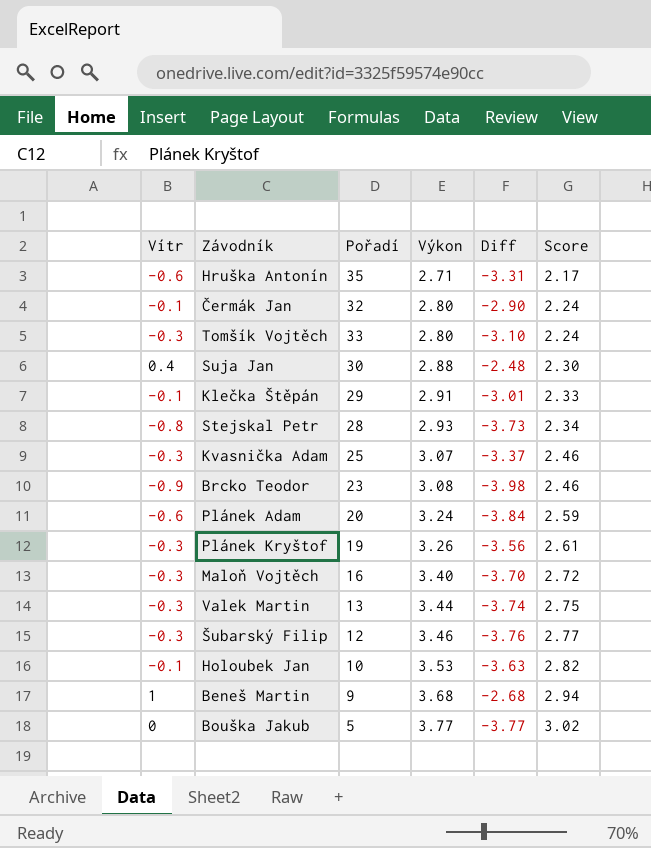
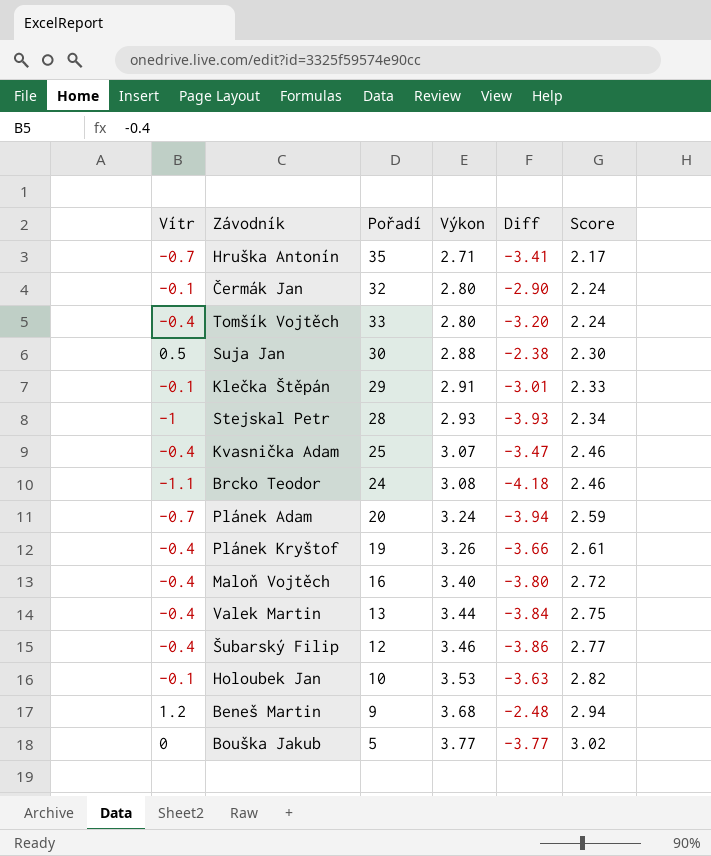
Hruška Antonín | Vítr: -0.6 -> -0.7
Hruška Antonín | Diff: -3.31 -> -3.41
Tomšík Vojtěch | Vítr: -0.3 -> -0.4
Tomšík Vojtěch | Diff: -3.10 -> -3.20
Suja Jan | Vítr: 0.4 -> 0.5
Suja Jan | Diff: -2.48 -> -2.38
Stejskal Petr | Vítr: -0.8 -> -1
Stejskal Petr | Diff: -3.73 -> -3.93
Kvasnička Adam | Vítr: -0.3 -> -0.4
Kvasnička Adam | Diff: -3.37 -> -3.47
Brcko Teodor | Vítr: -0.9 -> -1.1
Brcko Teodor | Pořadí: 23 -> 24
Brcko Teodor | Diff: -3.98 -> -4.18
Plánek Adam | Vítr: -0.6 -> -0.7
Plánek Adam | Diff: -3.84 -> -3.94
Plánek Kryštof | Vítr: -0.3 -> -0.4
Plánek Kryštof | Diff: -3.56 -> -3.66
Maloň Vojtěch | Vítr: -0.3 -> -0.4
Maloň Vojtěch | Diff: -3.70 -> -3.80
Valek Martin | Vítr: -0.3 -> -0.4
Valek Martin | Diff: -3.74 -> -3.84
Šubarský Filip | Vítr: -0.3 -> -0.4
Šubarský Filip | Diff: -3.76 -> -3.86
Beneš Martin | Vítr: 1 -> 1.2
Beneš Martin | Diff: -2.68 -> -2.48

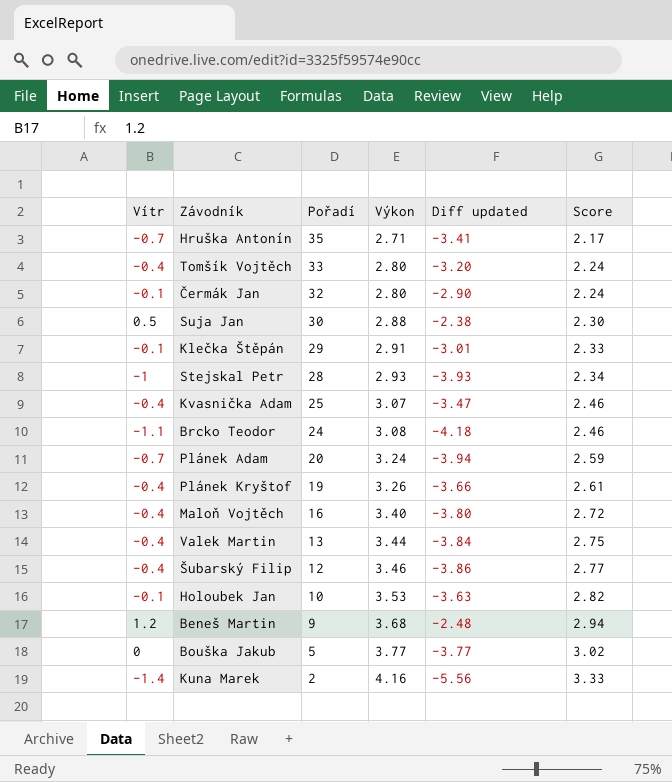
row order: Výkon ascending -> Pořadí descending
column name: Diff -> Diff updated
row Kuna Marek: none -> -1.4 | 2 | 4.16 | -5.56 | 3.33

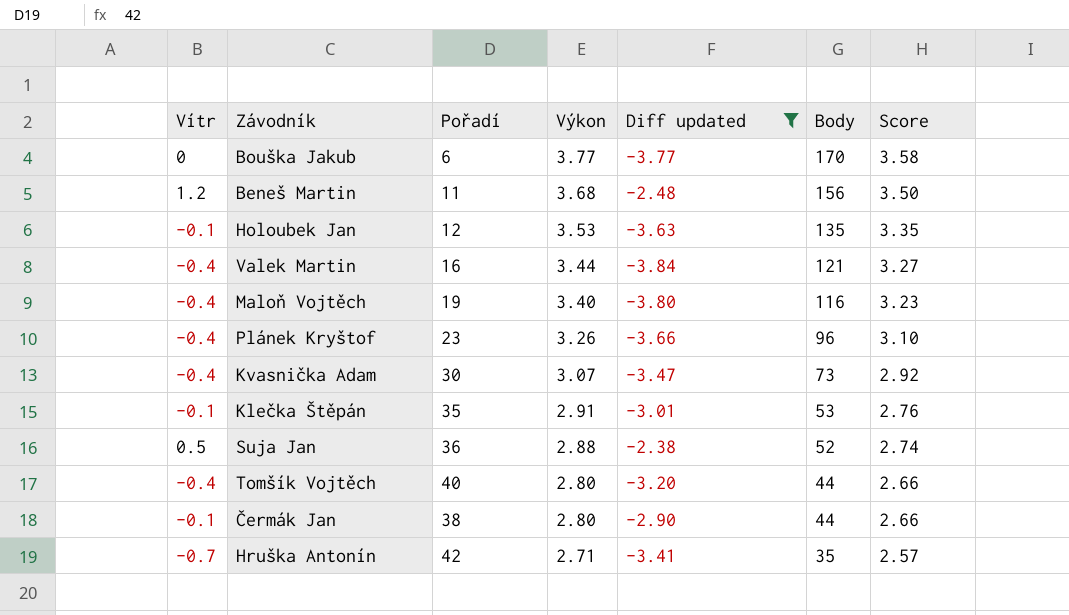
filter: none -> Diff updated >= -3.84
row order: Pořadí descending -> Výkon descending
column Body | position: none -> 6
column Score | formula: [Výkon] * 0.8 -> [Výkon] * 0.95
Bouška Jakub | Pořadí: 5 -> 6
Beneš Martin | Pořadí: 9 -> 11
Holoubek Jan | Pořadí: 10 -> 12
Valek Martin | Pořadí: 13 -> 16
Maloň Vojtěch | Pořadí: 16 -> 19
Plánek Kryštof | Pořadí: 19 -> 23
Kvasnička Adam | Pořadí: 25 -> 30
Klečka Štěpán | Pořadí: 29 -> 35
Suja Jan | Pořadí: 30 -> 36
Tomšík Vojtěch | Pořadí: 33 -> 40
Čermák Jan | Pořadí: 32 -> 38
Hruška Antonín | Pořadí: 35 -> 42

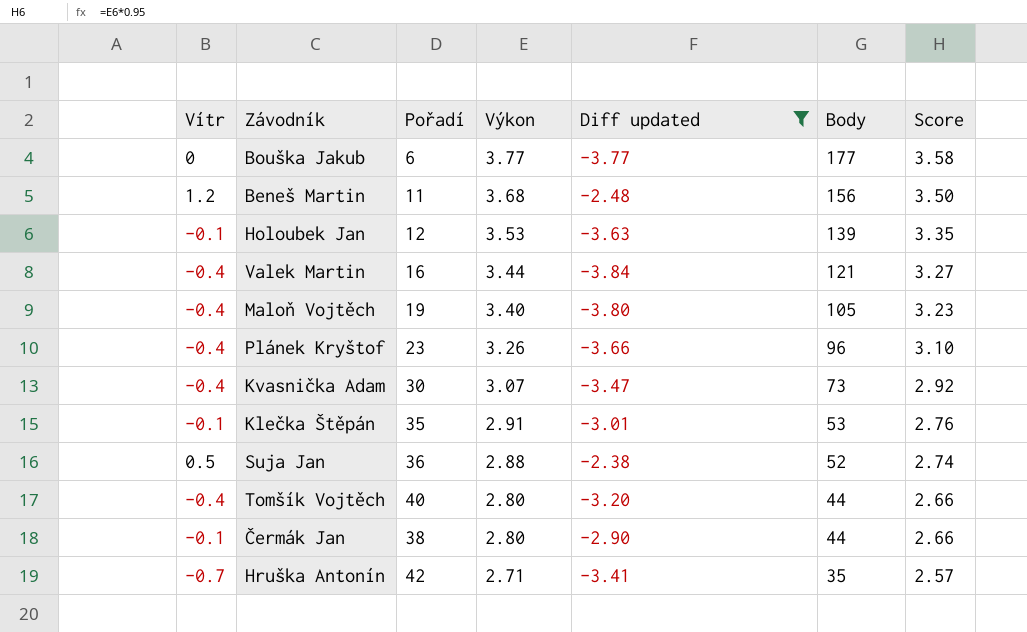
Bouška Jakub | Body: 170 -> 177
Holoubek Jan | Body: 135 -> 139
Maloň Vojtěch | Body: 116 -> 105

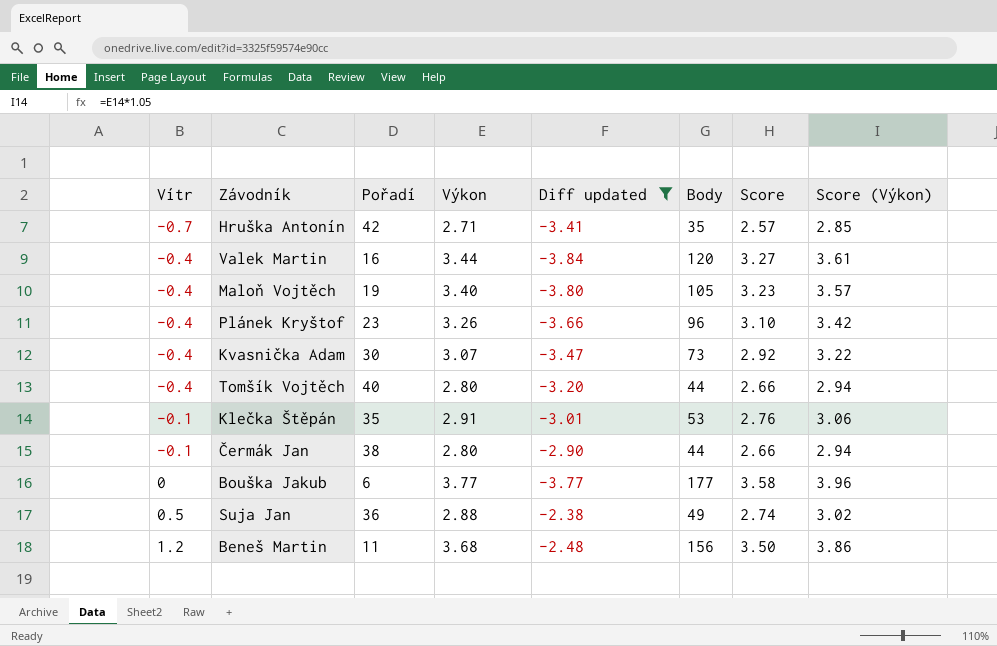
row order: Výkon descending -> Vítr ascending
column Score (Výkon) | formula: none -> [Výkon] * 1.05
row Holoubek Jan: -0.1 | 12 | 3.53 | -3.63 | 139 | 3.35 -> none
Valek Martin | Body: 121 -> 120
Suja Jan | Body: 52 -> 49

